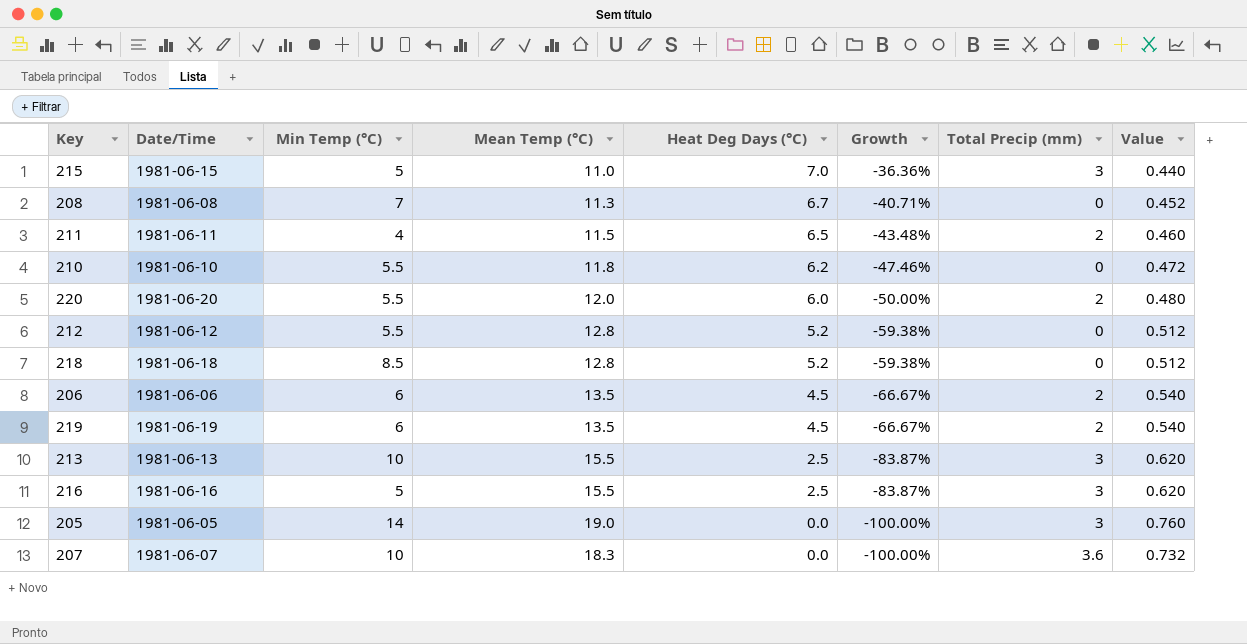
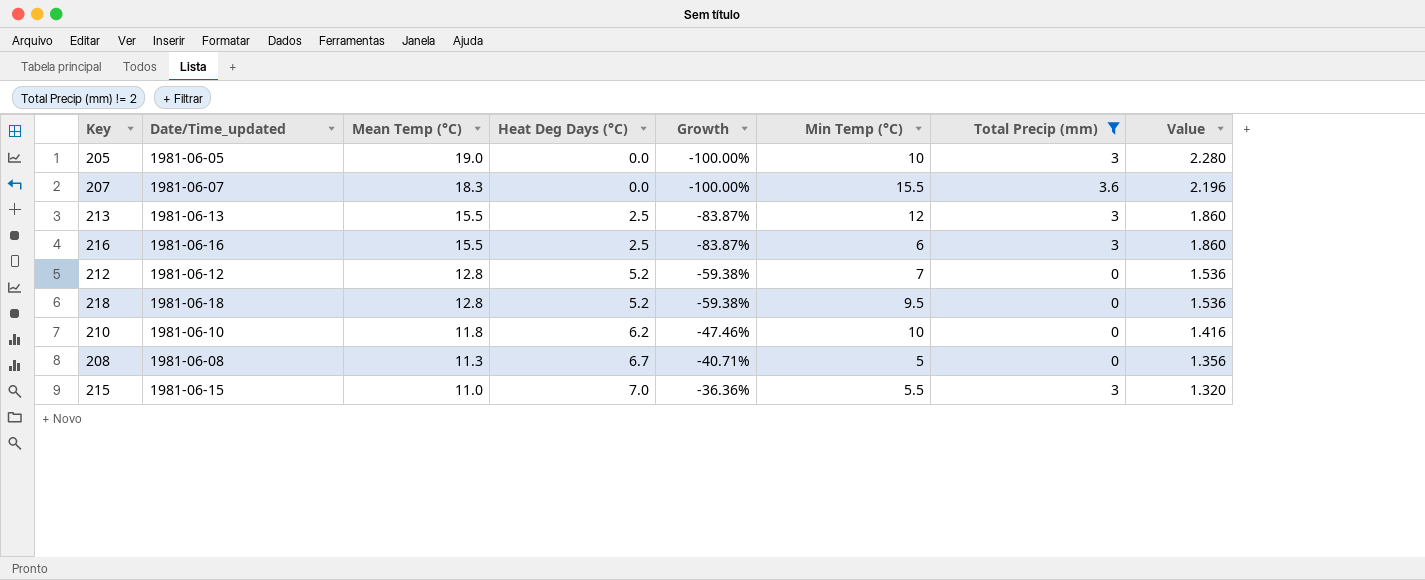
filter: none -> Total Precip (mm) != 2
row order: Heat Deg Days (°C) descending -> Mean Temp (°C) descending
column name: Date/Time -> Date/Time_updated
column Min Temp (°C) | position: 3 -> 6
column Value | formula: [Mean Temp (°C)] * 0.04 -> [Mean Temp (°C)] * 0.12
205 | Min Temp (°C): 14 -> 10
207 | Min Temp (°C): 10 -> 15.5
213 | Min Temp (°C): 10 -> 12
216 | Min Temp (°C): 5 -> 6
212 | Min Temp (°C): 5.5 -> 7
218 | Min Temp (°C): 8.5 -> 9.5
210 | Min Temp (°C): 5.5 -> 10
208 | Min Temp (°C): 7 -> 5
215 | Min Temp (°C): 5 -> 5.5

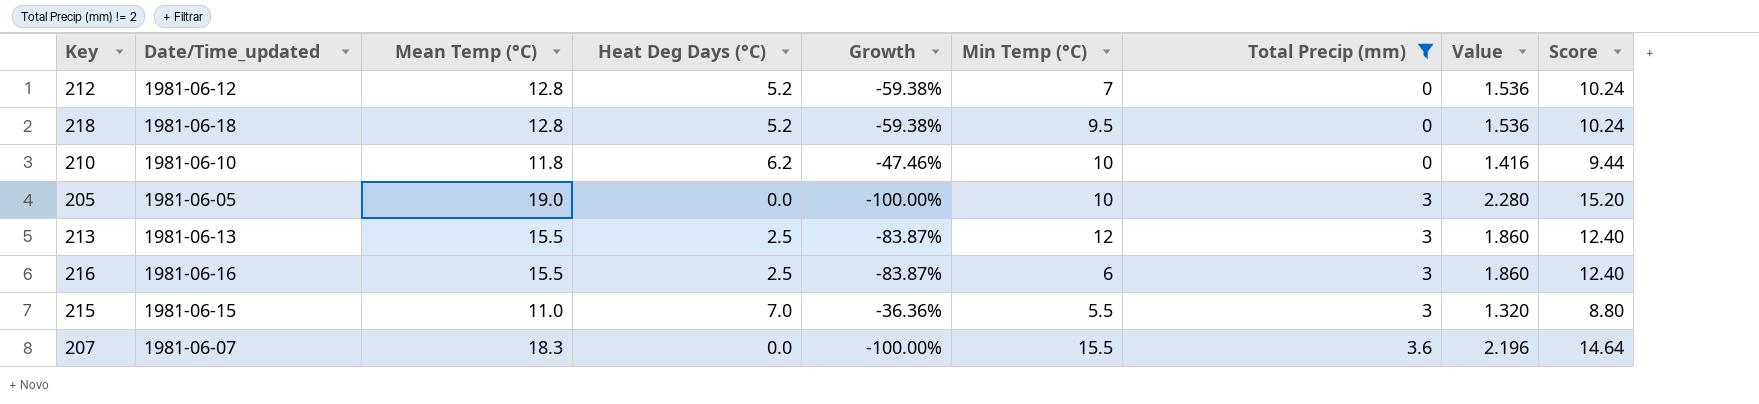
row order: Mean Temp (°C) descending -> Total Precip (mm) ascending
column Score | formula: none -> [Mean Temp (°C)] * 0.8
row 208: 1981-06-08 | 11.3 | 6.7 | -40.71% | 5 | 0 | 1.356 -> none

